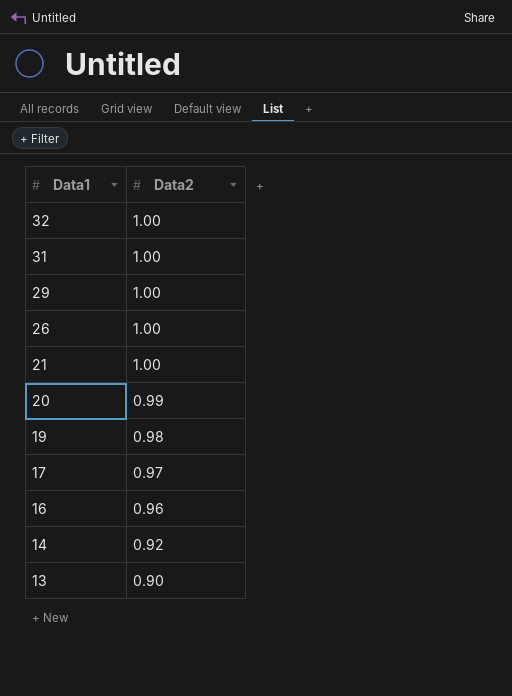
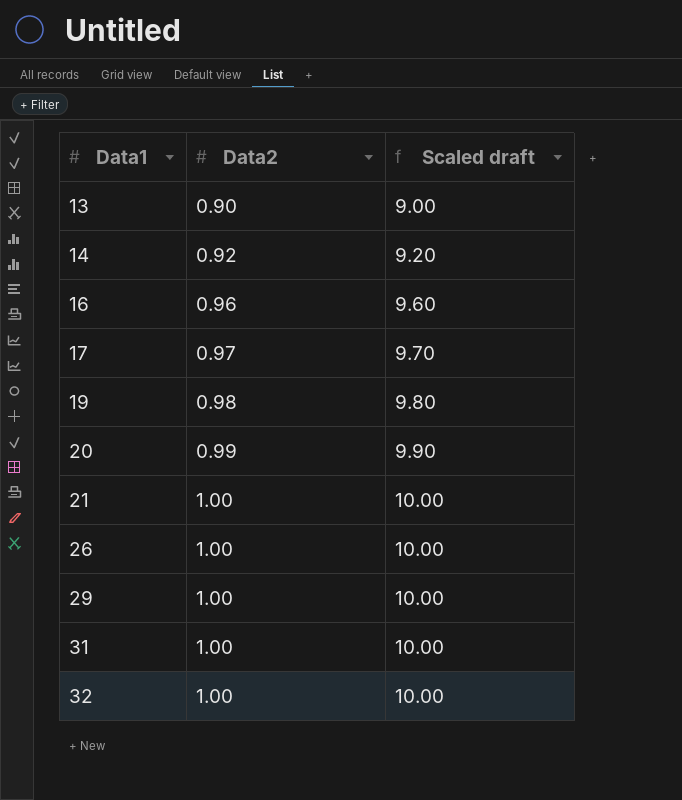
row order: Data1 descending -> Data1 ascending
column Scaled draft | formula: none -> [Data2] * 10

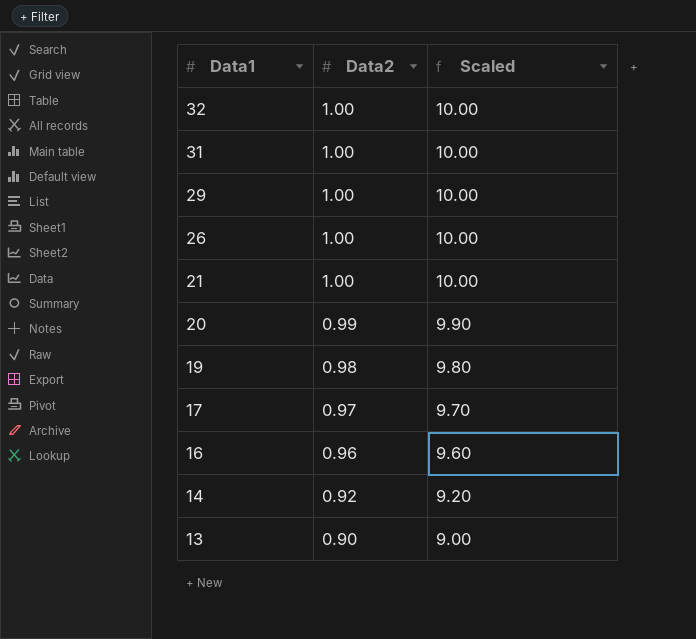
row order: Data1 ascending -> Data1 descending
column name: Scaled draft -> Scaled

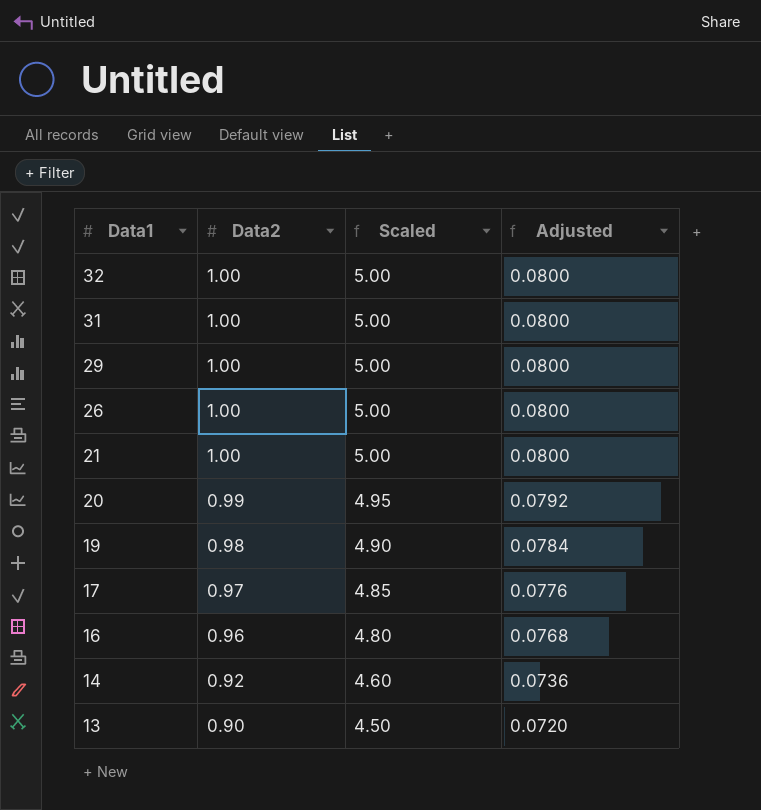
column Scaled | formula: [Data2] * 10 -> [Data2] * 5
column Adjusted | formula: none -> [Data2] * 0.08

